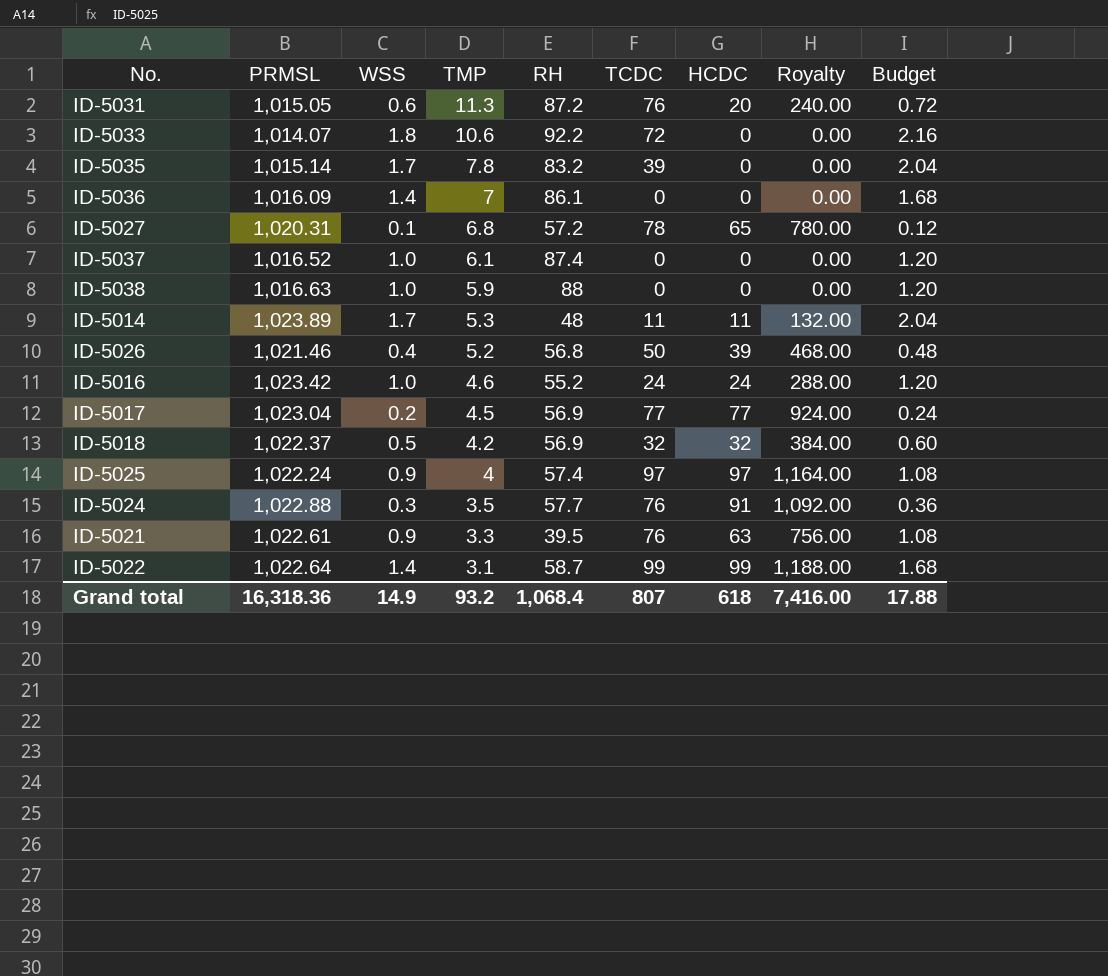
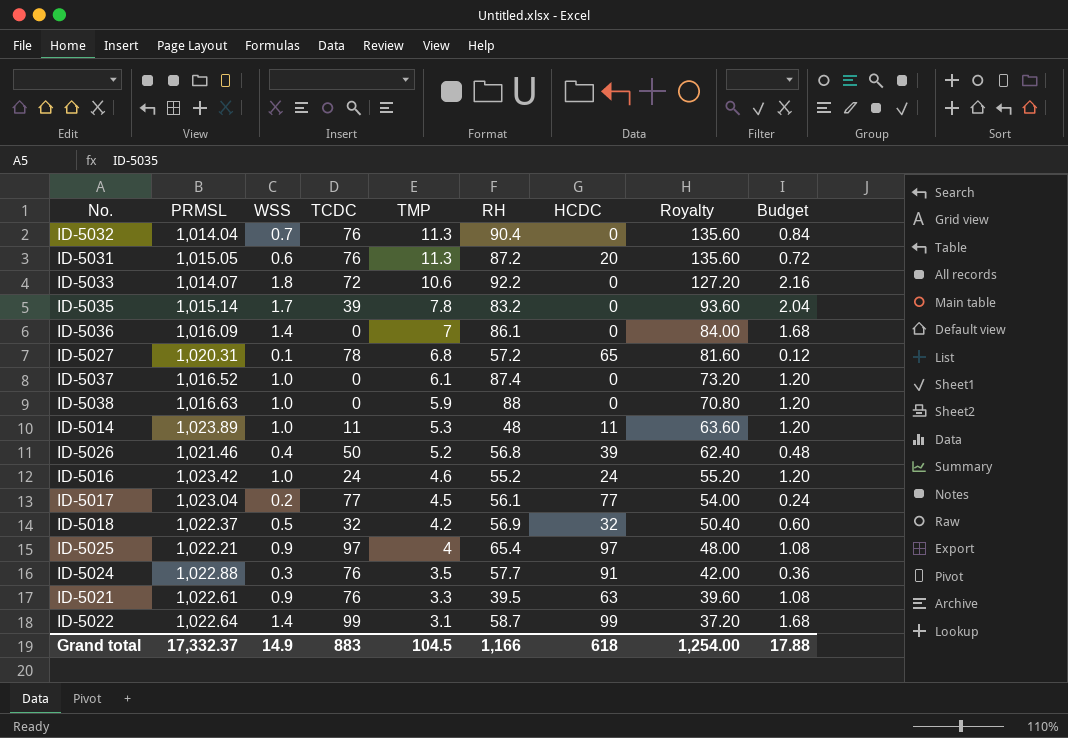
column TCDC | position: 6 -> 4
column Royalty | formula: [HCDC] * 12 -> [TMP] * 12
row ID-5032: none -> 1,014.04 | 0.7 | 76 | 11.3 | 90.4 | 0 | 135.60 | 0.84
ID-5014 | WSS: 1.7 -> 1.0
ID-5014 | Budget: 2.04 -> 1.20
ID-5017 | RH: 56.9 -> 56.1
ID-5025 | PRMSL: 1,022.24 -> 1,022.21
ID-5025 | RH: 57.4 -> 65.4
Grand total | PRMSL: 16,318.36 -> 17,332.37
Grand total | TCDC: 807 -> 883
Grand total | TMP: 93.2 -> 104.5
Grand total | RH: 1,068.4 -> 1,166
Grand total | Royalty: 7,416.00 -> 1,254.00

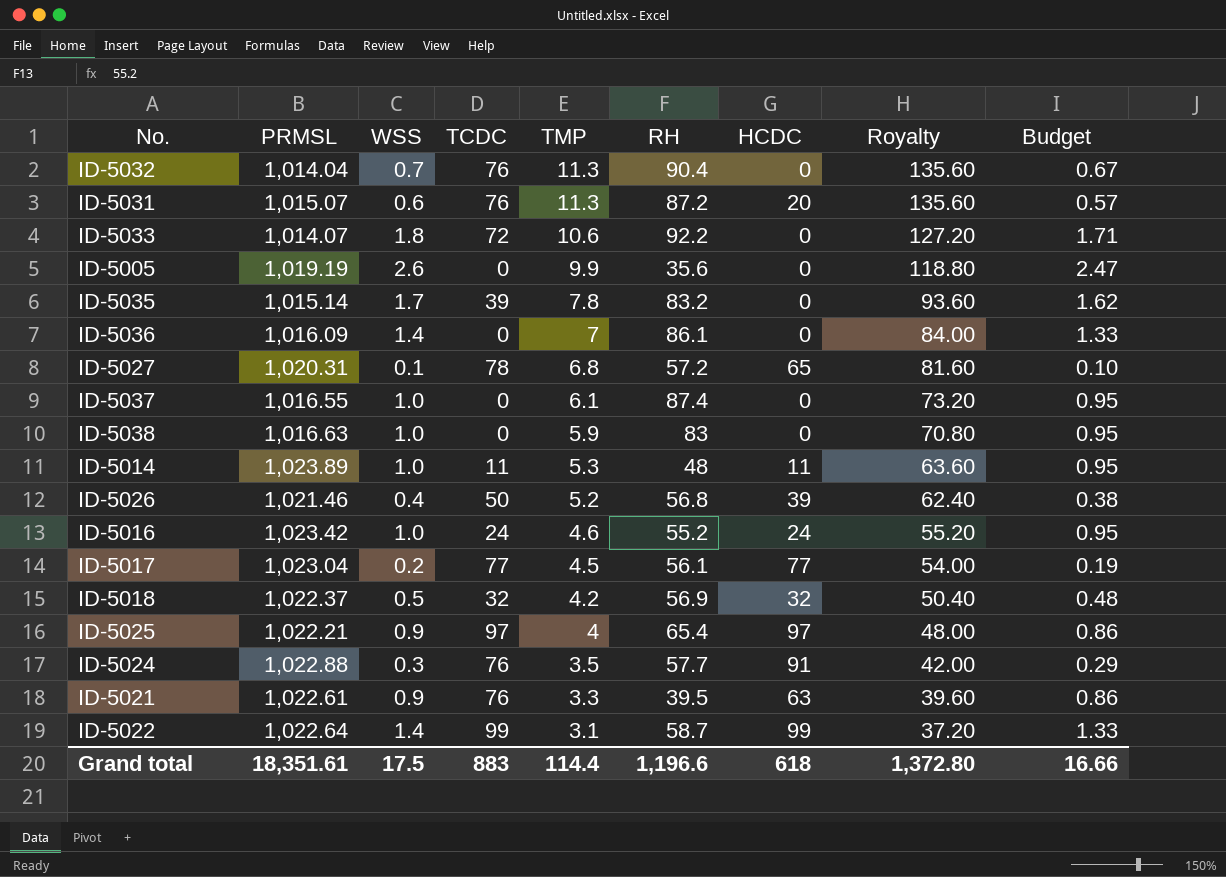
column Budget | formula: [WSS] * 1.2 -> [WSS] * 0.95
ID-5031 | PRMSL: 1,015.05 -> 1,015.07
row ID-5005: none -> 1,019.19 | 2.6 | 0 | 9.9 | 35.6 | 0 | 118.80 | 2.47
ID-5037 | PRMSL: 1,016.52 -> 1,016.55
ID-5038 | RH: 88 -> 83
Grand total | PRMSL: 17,332.37 -> 18,351.61
Grand total | WSS: 14.9 -> 17.5
Grand total | TMP: 104.5 -> 114.4
Grand total | RH: 1,166 -> 1,196.6
Grand total | Royalty: 1,254.00 -> 1,372.80
Grand total | Budget: 17.88 -> 16.66

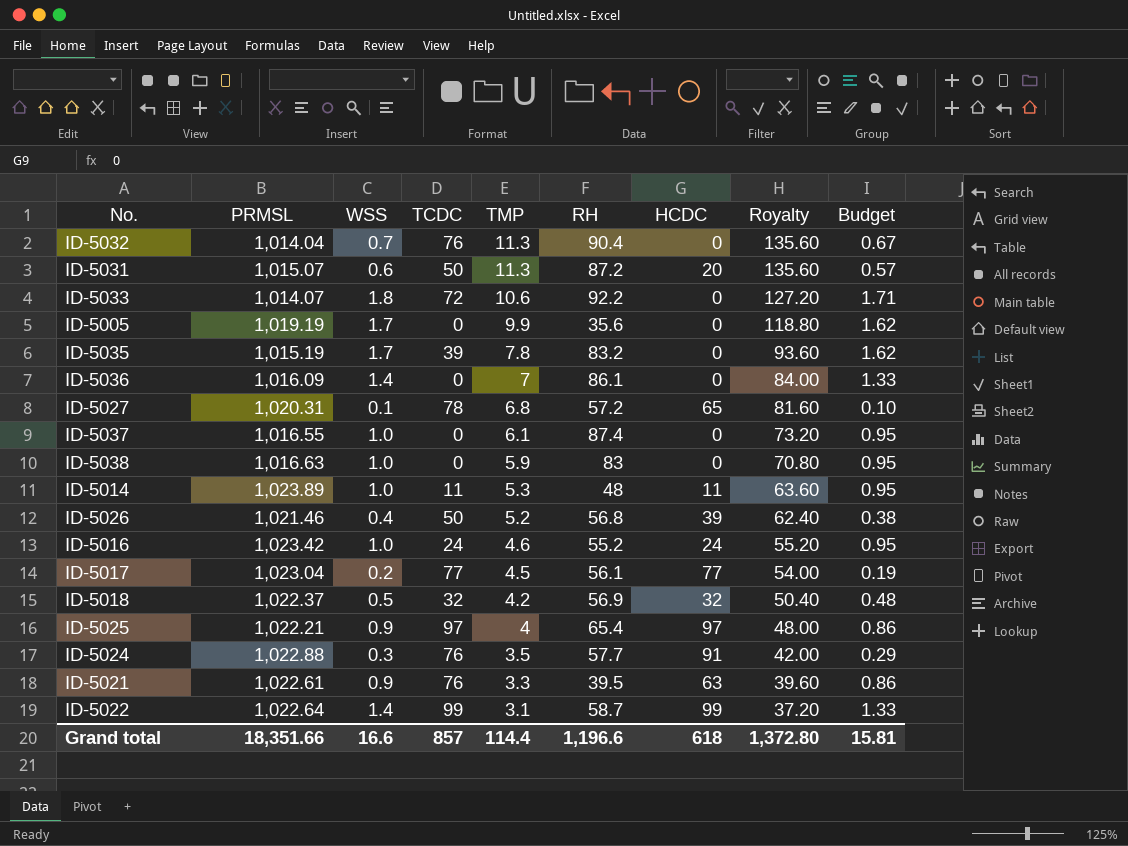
ID-5031 | TCDC: 76 -> 50
ID-5005 | WSS: 2.6 -> 1.7
ID-5005 | Budget: 2.47 -> 1.62
ID-5035 | PRMSL: 1,015.14 -> 1,015.19
Grand total | PRMSL: 18,351.61 -> 18,351.66
Grand total | WSS: 17.5 -> 16.6
Grand total | TCDC: 883 -> 857
Grand total | Budget: 16.66 -> 15.81

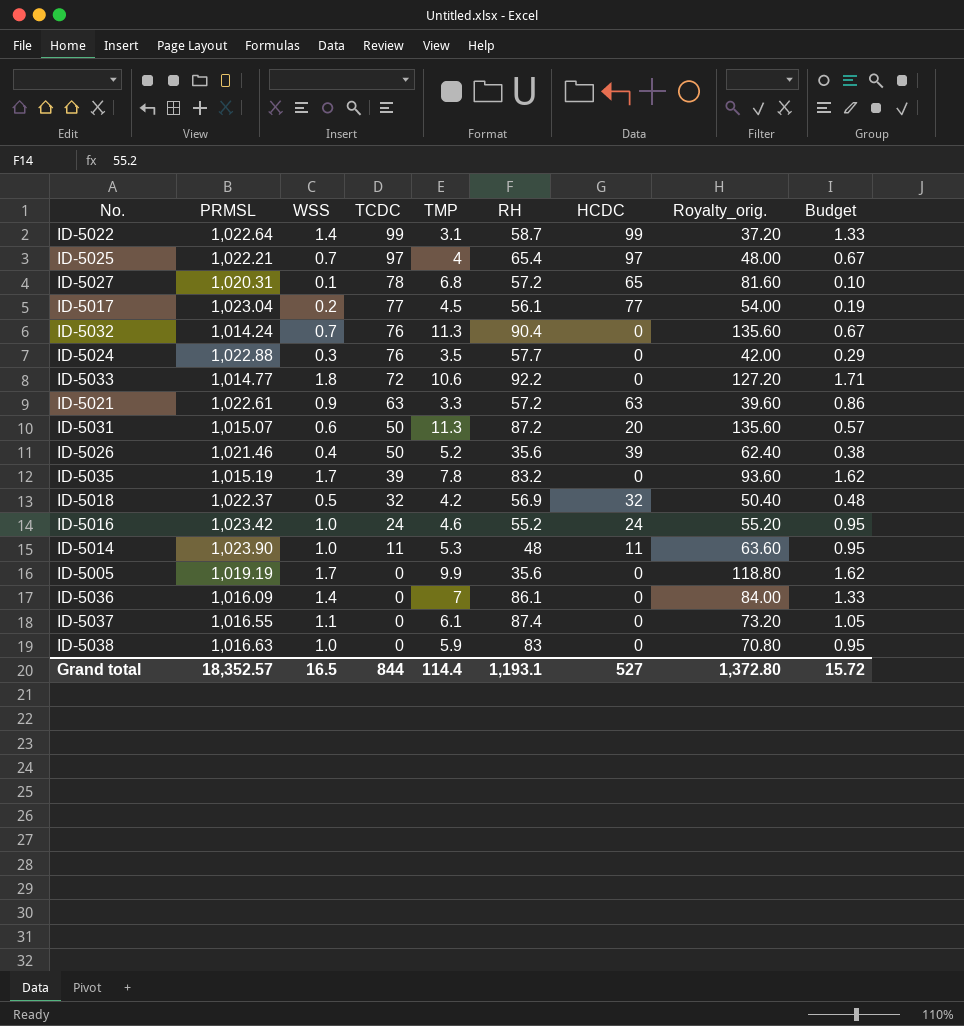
row order: TMP descending -> TCDC descending
column name: Royalty -> Royalty_orig.
ID-5025 | WSS: 0.9 -> 0.7
ID-5025 | Budget: 0.86 -> 0.67
ID-5032 | PRMSL: 1,014.04 -> 1,014.24
ID-5024 | HCDC: 91 -> 0
ID-5033 | PRMSL: 1,014.07 -> 1,014.77
ID-5021 | TCDC: 76 -> 63
ID-5021 | RH: 39.5 -> 57.2
ID-5026 | RH: 56.8 -> 35.6
ID-5014 | PRMSL: 1,023.89 -> 1,023.90
ID-5037 | WSS: 1.0 -> 1.1
ID-5037 | Budget: 0.95 -> 1.05
Grand total | PRMSL: 18,351.66 -> 18,352.57
Grand total | WSS: 16.6 -> 16.5
Grand total | TCDC: 857 -> 844
Grand total | RH: 1,196.6 -> 1,193.1
Grand total | HCDC: 618 -> 527
Grand total | Budget: 15.81 -> 15.72

